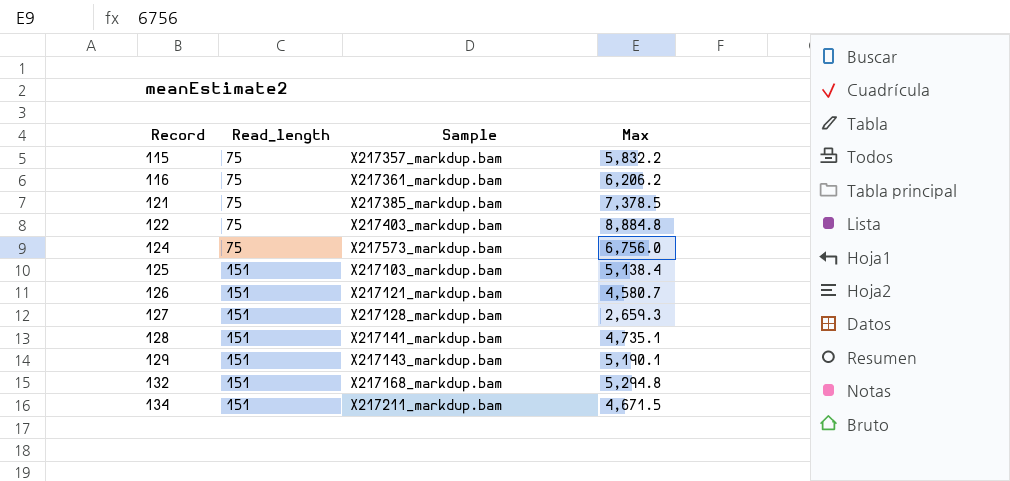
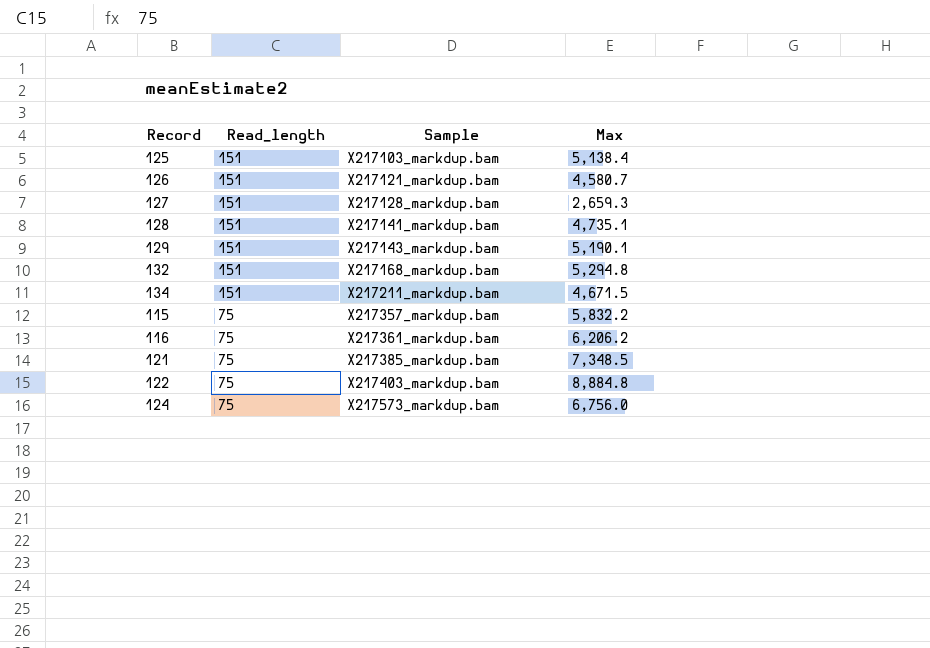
row order: Record ascending -> Read_length descending
121 | Max: 7,378.5 -> 7,348.5

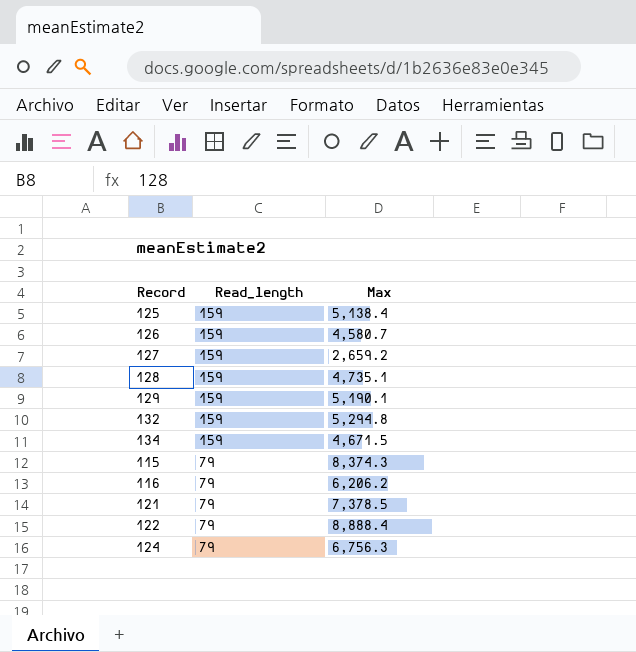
column Sample | position: 3 -> none
125 | Read_length: 151 -> 159
126 | Read_length: 151 -> 159
127 | Read_length: 151 -> 159
127 | Max: 2,659.3 -> 2,659.2
128 | Read_length: 151 -> 159
129 | Read_length: 151 -> 159
132 | Read_length: 151 -> 159
134 | Read_length: 151 -> 159
115 | Read_length: 75 -> 79
115 | Max: 5,832.2 -> 8,374.3
116 | Read_length: 75 -> 79
121 | Read_length: 75 -> 79
121 | Max: 7,348.5 -> 7,378.5
122 | Read_length: 75 -> 79
122 | Max: 8,884.8 -> 8,888.4
124 | Read_length: 75 -> 79
124 | Max: 6,756.0 -> 6,756.3

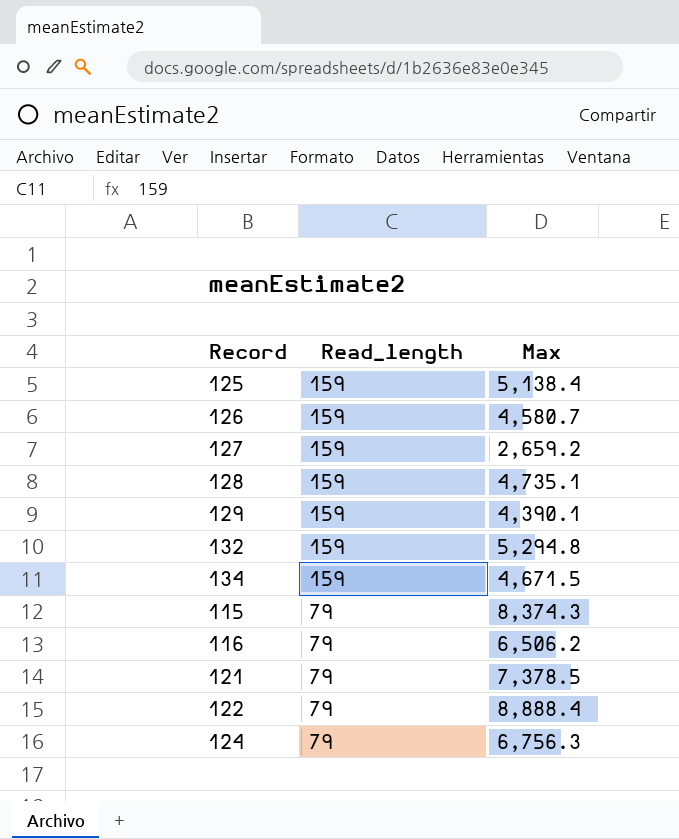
129 | Max: 5,190.1 -> 4,390.1
116 | Max: 6,206.2 -> 6,506.2

